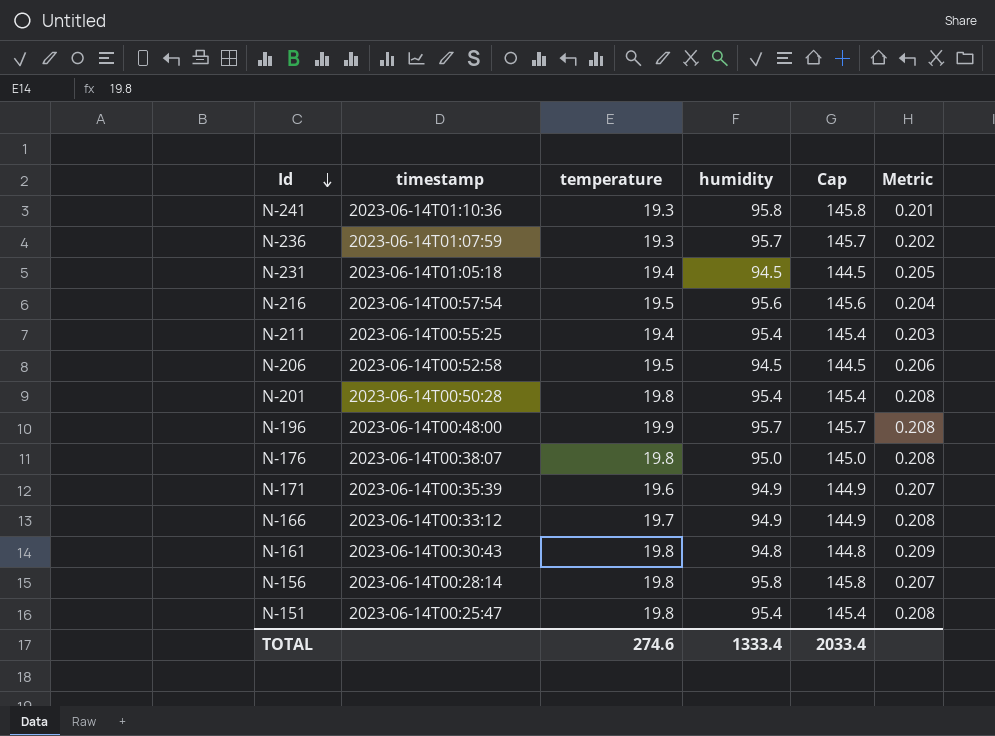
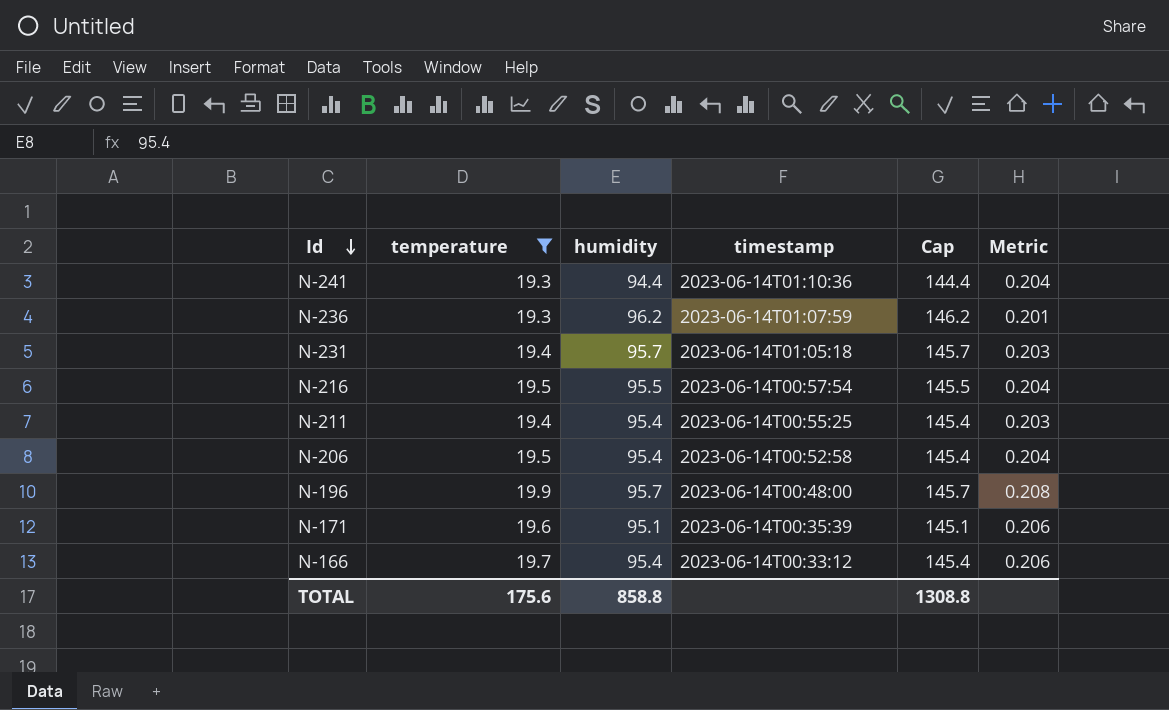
filter: none -> temperature != 19.8
column timestamp | position: 2 -> 4
N-241 | humidity: 95.8 -> 94.4
N-241 | Cap: 145.8 -> 144.4
N-241 | Metric: 0.201 -> 0.204
N-236 | humidity: 95.7 -> 96.2
N-236 | Cap: 145.7 -> 146.2
N-236 | Metric: 0.202 -> 0.201
N-231 | humidity: 94.5 -> 95.7
N-231 | Cap: 144.5 -> 145.7
N-231 | Metric: 0.205 -> 0.203
N-216 | humidity: 95.6 -> 95.5
N-216 | Cap: 145.6 -> 145.5
N-206 | humidity: 94.5 -> 95.4
N-206 | Cap: 144.5 -> 145.4
N-206 | Metric: 0.206 -> 0.204
N-171 | humidity: 94.9 -> 95.1
N-171 | Cap: 144.9 -> 145.1
N-171 | Metric: 0.207 -> 0.206
N-166 | humidity: 94.9 -> 95.4
N-166 | Cap: 144.9 -> 145.4
N-166 | Metric: 0.208 -> 0.206
TOTAL | temperature: 274.6 -> 175.6
TOTAL | humidity: 1333.4 -> 858.8
TOTAL | Cap: 2033.4 -> 1308.8

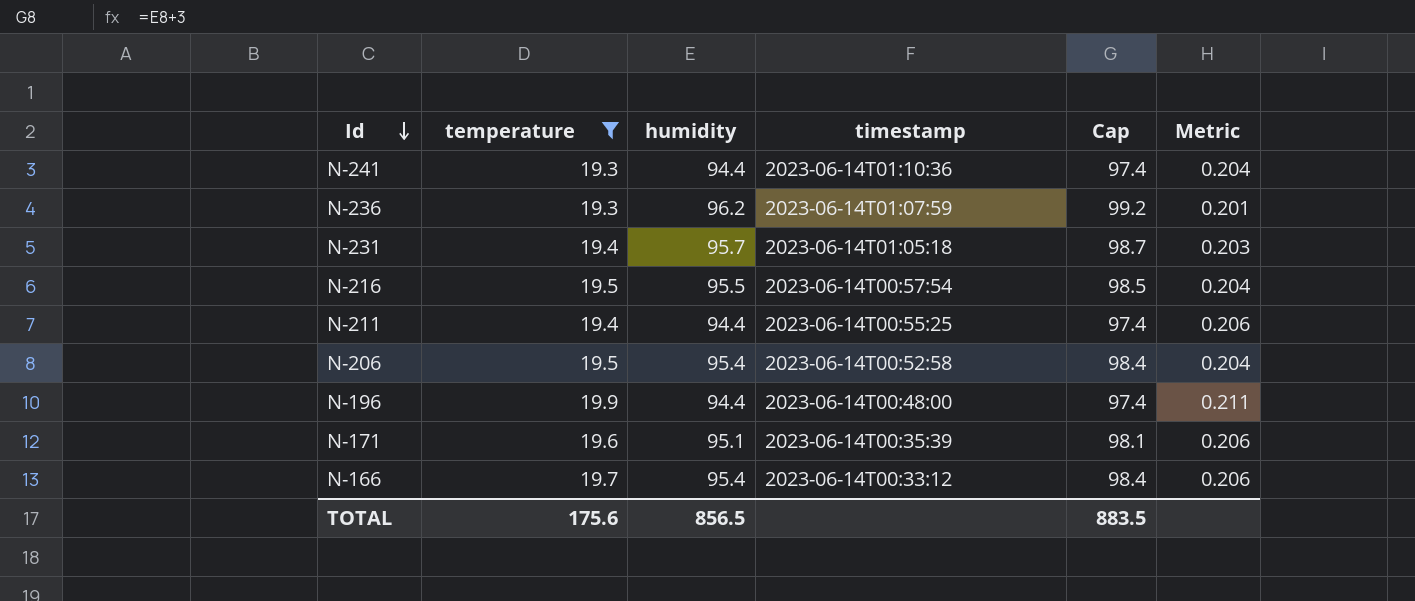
column Cap | formula: [humidity] + 50 -> [humidity] + 3
N-211 | humidity: 95.4 -> 94.4
N-211 | Metric: 0.203 -> 0.206
N-196 | humidity: 95.7 -> 94.4
N-196 | Metric: 0.208 -> 0.211
TOTAL | humidity: 858.8 -> 856.5
TOTAL | Cap: 1308.8 -> 883.5

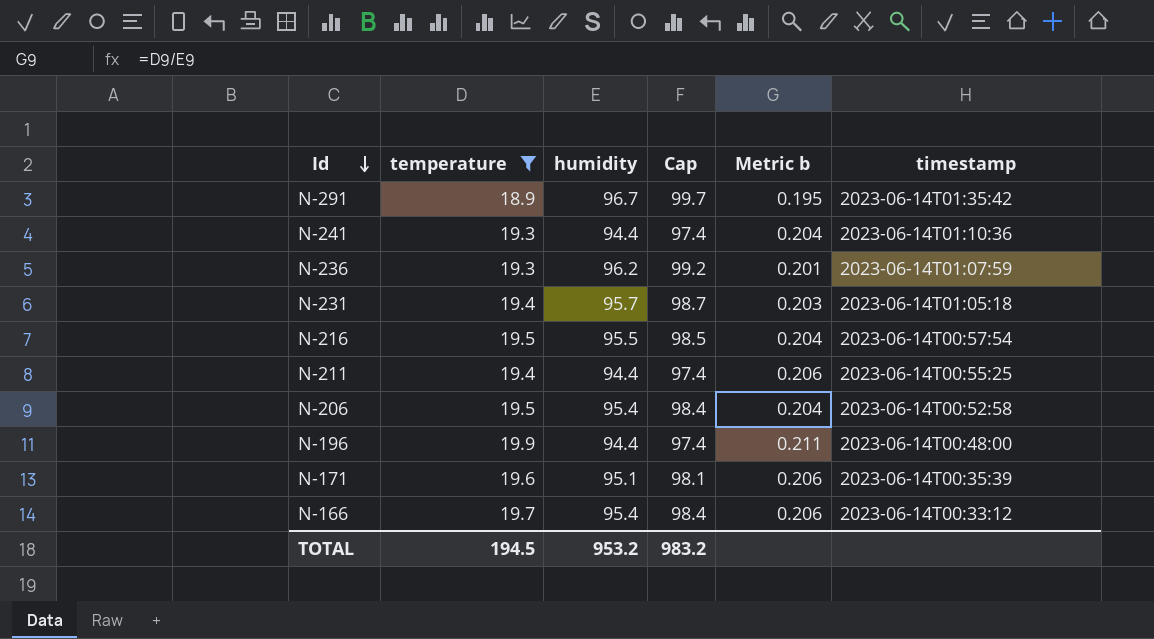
column name: Metric -> Metric b
column timestamp | position: 4 -> 6
row N-291: none -> 18.9 | 96.7 | 99.7 | 0.195 | 2023-06-14T01:35:42
TOTAL | temperature: 175.6 -> 194.5
TOTAL | humidity: 856.5 -> 953.2
TOTAL | Cap: 883.5 -> 983.2

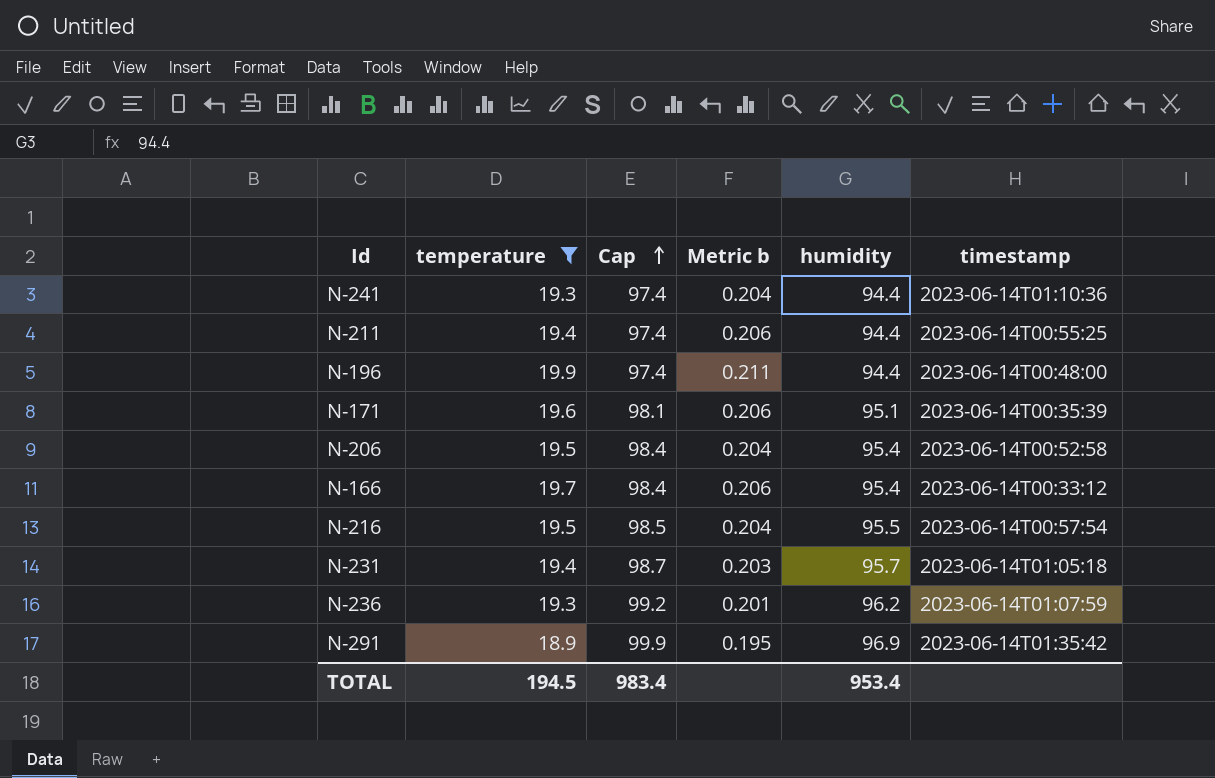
row order: Id descending -> Cap ascending
column humidity | position: 3 -> 5
N-291 | Cap: 99.7 -> 99.9
N-291 | humidity: 96.7 -> 96.9
TOTAL | Cap: 983.2 -> 983.4
TOTAL | humidity: 953.2 -> 953.4

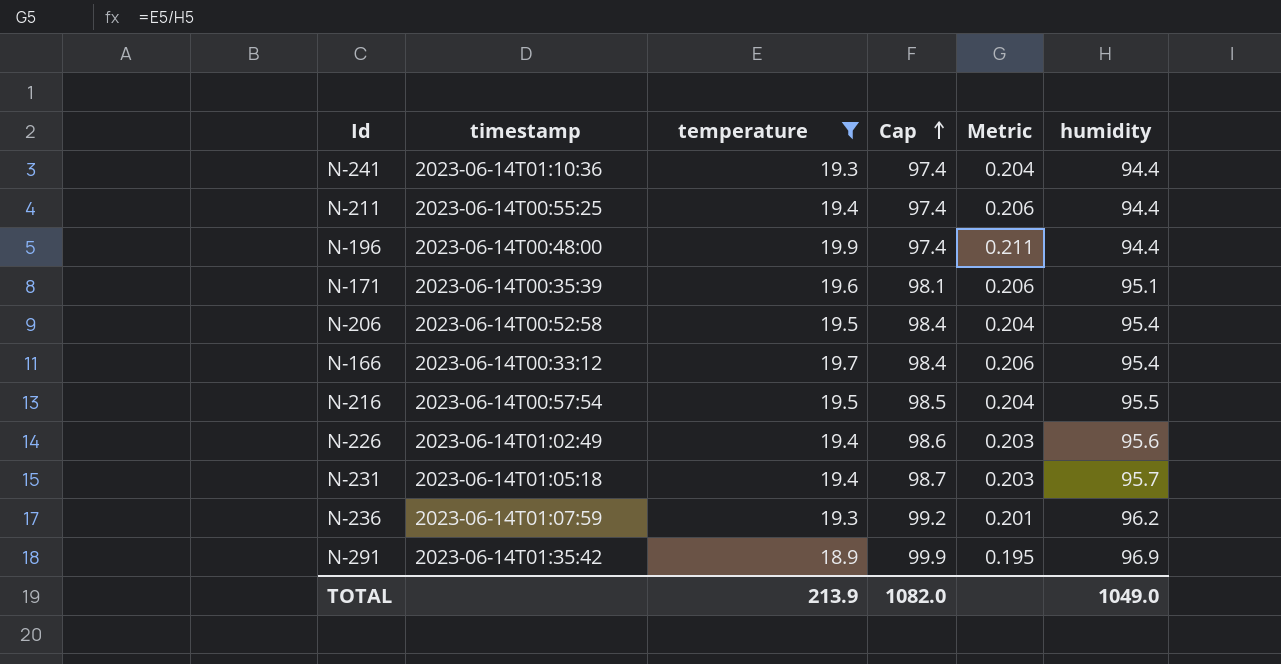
column timestamp | position: 6 -> 2
column name: Metric b -> Metric
row N-226: none -> 2023-06-14T01:02:49 | 19.4 | 98.6 | 0.203 | 95.6
TOTAL | temperature: 194.5 -> 213.9
TOTAL | Cap: 983.4 -> 1082.0
TOTAL | humidity: 953.4 -> 1049.0

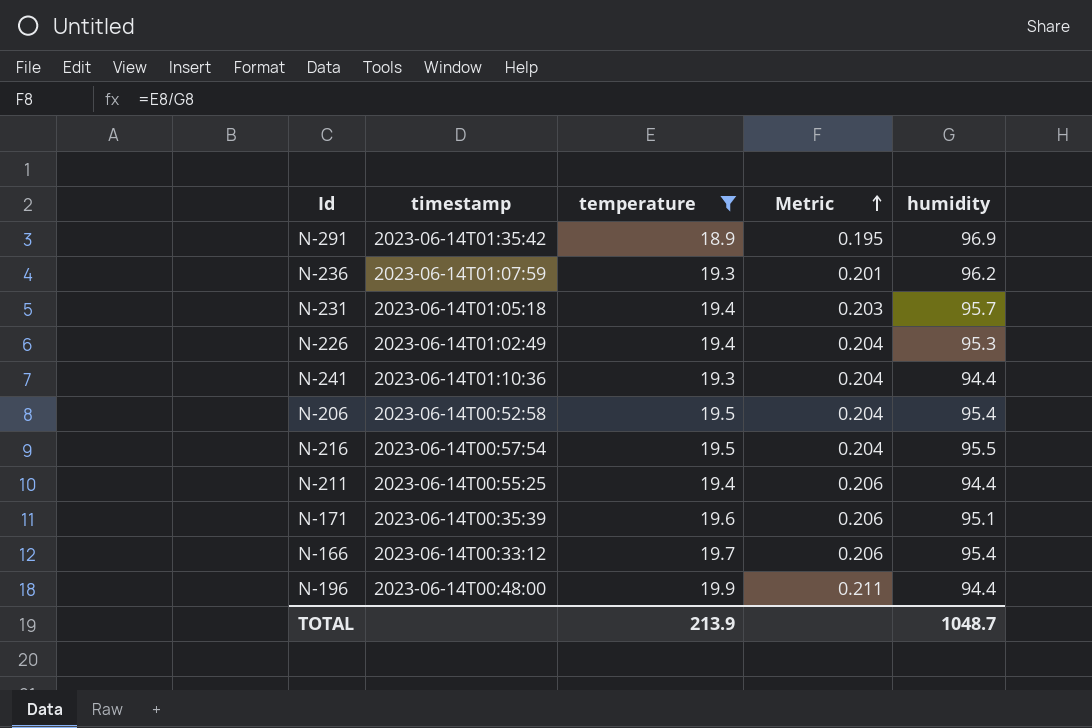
row order: Cap ascending -> Metric ascending
column Cap | formula: [humidity] + 3 -> none
N-226 | Metric: 0.203 -> 0.204
N-226 | humidity: 95.6 -> 95.3
TOTAL | humidity: 1049.0 -> 1048.7

